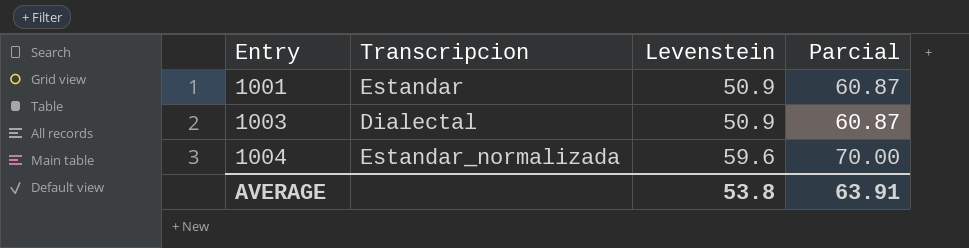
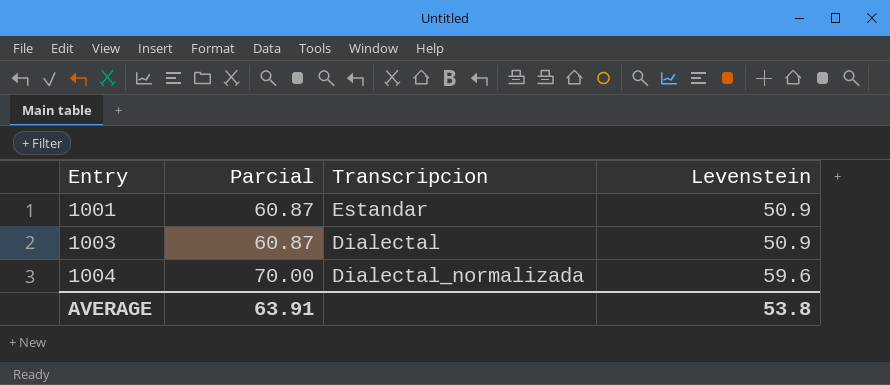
column Parcial | position: 4 -> 2
1004 | Transcripcion: Estandar_normalizada -> Dialectal_normalizada

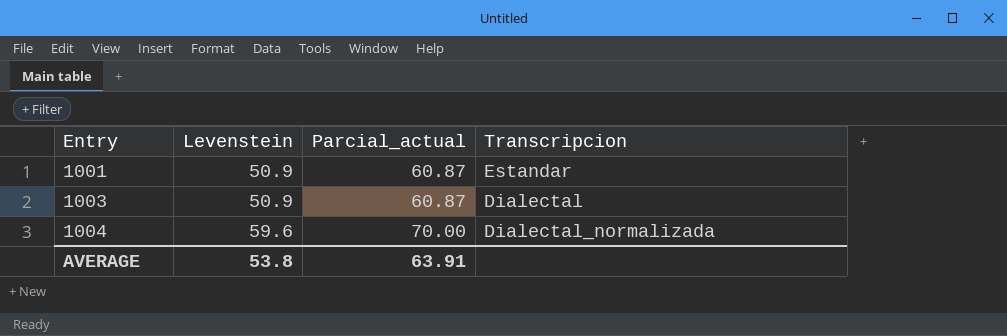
column Levenstein | position: 4 -> 2
column name: Parcial -> Parcial_actual

